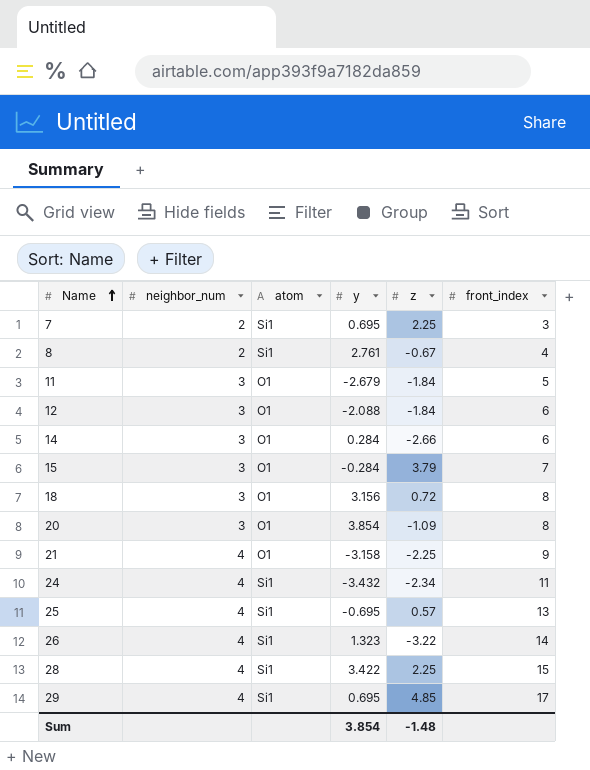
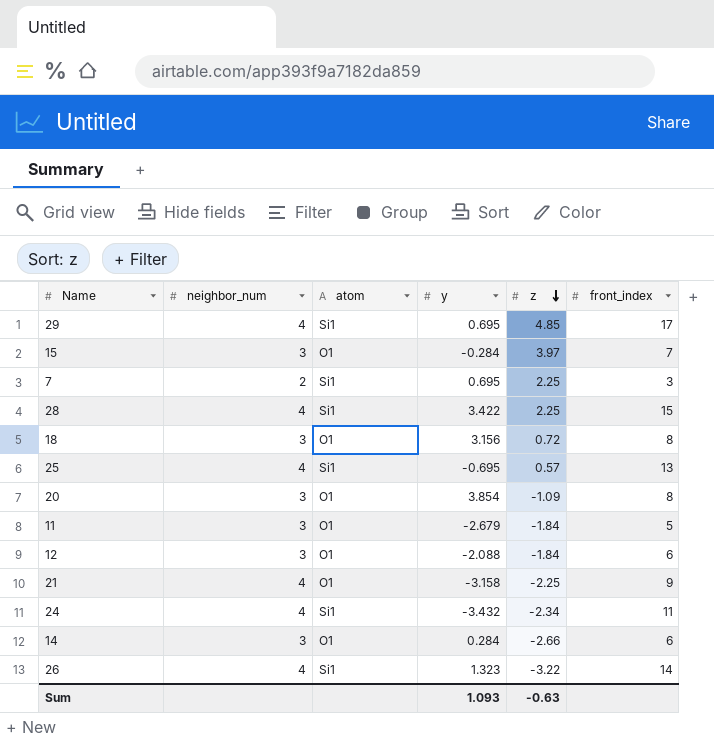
row order: Name ascending -> z descending
row 8: 2 | Si1 | 2.761 | -0.67 | 4 -> none
15 | z: 3.79 -> 3.97
Sum | y: 3.854 -> 1.093
Sum | z: -1.48 -> -0.63

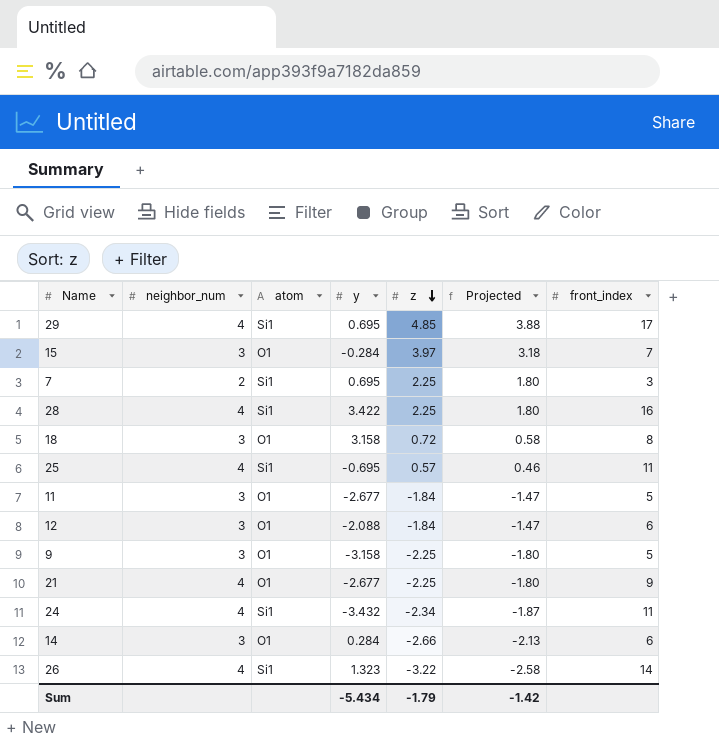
column Projected | formula: none -> [z] * 0.8
row 20: 3 | O1 | 3.854 | -1.09 | 8 -> none
28 | front_index: 15 -> 16
18 | y: 3.156 -> 3.158
25 | front_index: 13 -> 11
11 | y: -2.679 -> -2.677
row 9: none -> 3 | O1 | -3.158 | -2.25 | -1.80 | 5
21 | y: -3.158 -> -2.677
Sum | y: 1.093 -> -5.434
Sum | z: -0.63 -> -1.79

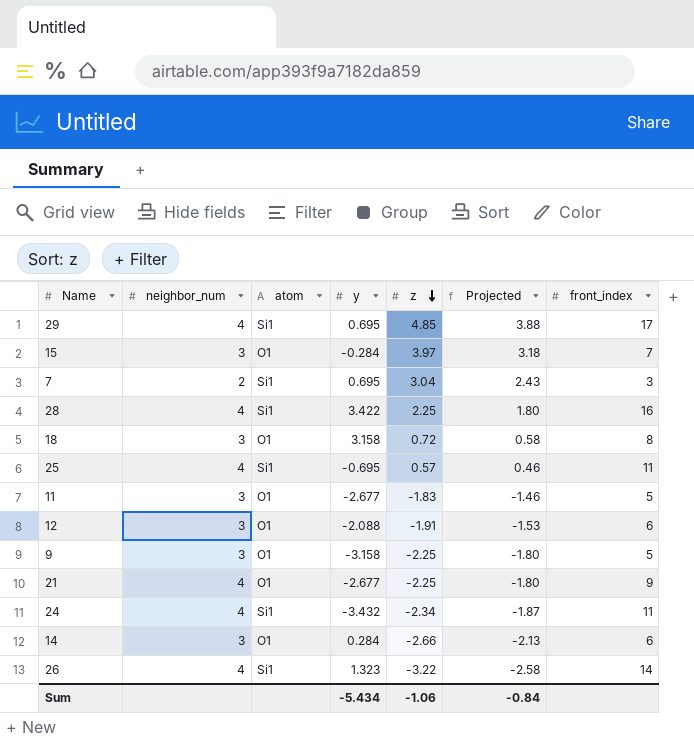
7 | z: 2.25 -> 3.04
7 | Projected: 1.80 -> 2.43
11 | z: -1.84 -> -1.83
11 | Projected: -1.47 -> -1.46
12 | z: -1.84 -> -1.91
12 | Projected: -1.47 -> -1.53
Sum | z: -1.79 -> -1.06
Sum | Projected: -1.42 -> -0.84

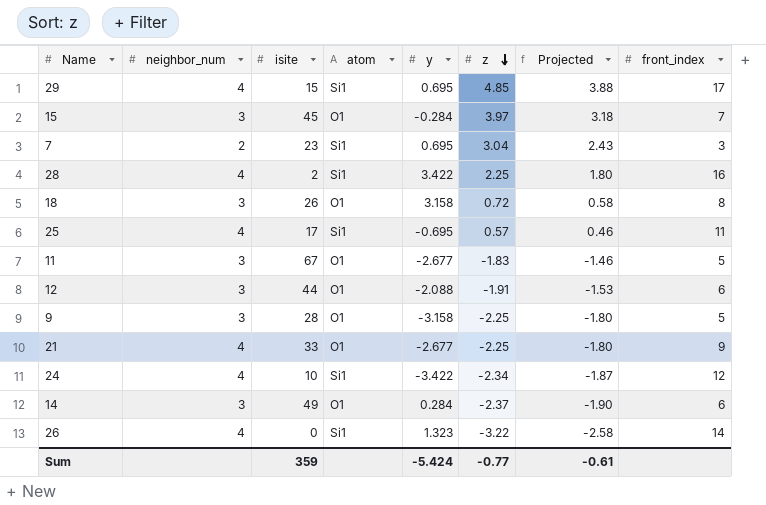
column isite | position: none -> 3
24 | y: -3.432 -> -3.422
24 | front_index: 11 -> 12
14 | z: -2.66 -> -2.37
14 | Projected: -2.13 -> -1.90
Sum | y: -5.434 -> -5.424
Sum | z: -1.06 -> -0.77
Sum | Projected: -0.84 -> -0.61

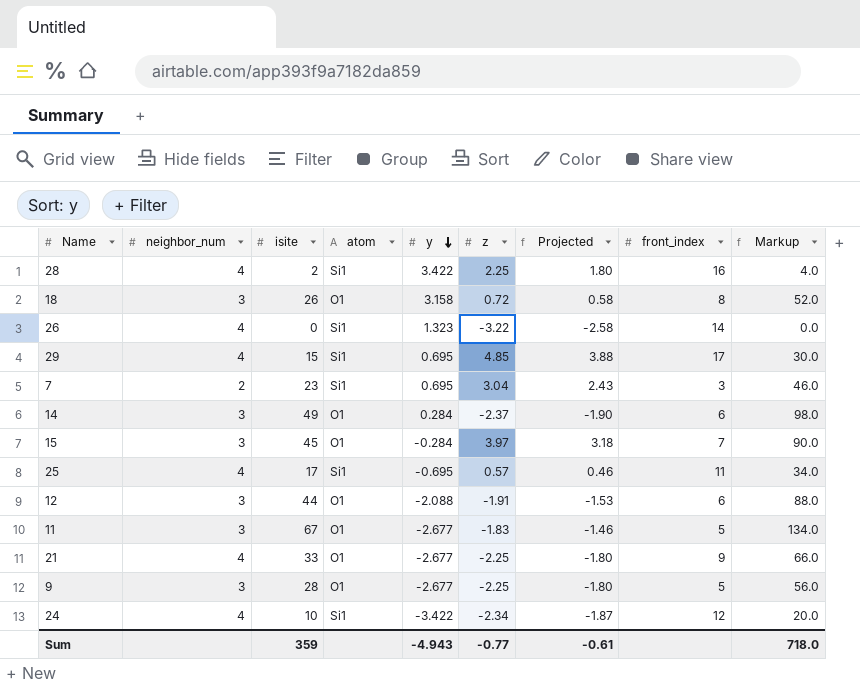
row order: z descending -> y descending
column Markup | formula: none -> [isite] * 2
9 | y: -3.158 -> -2.677
Sum | y: -5.424 -> -4.943

